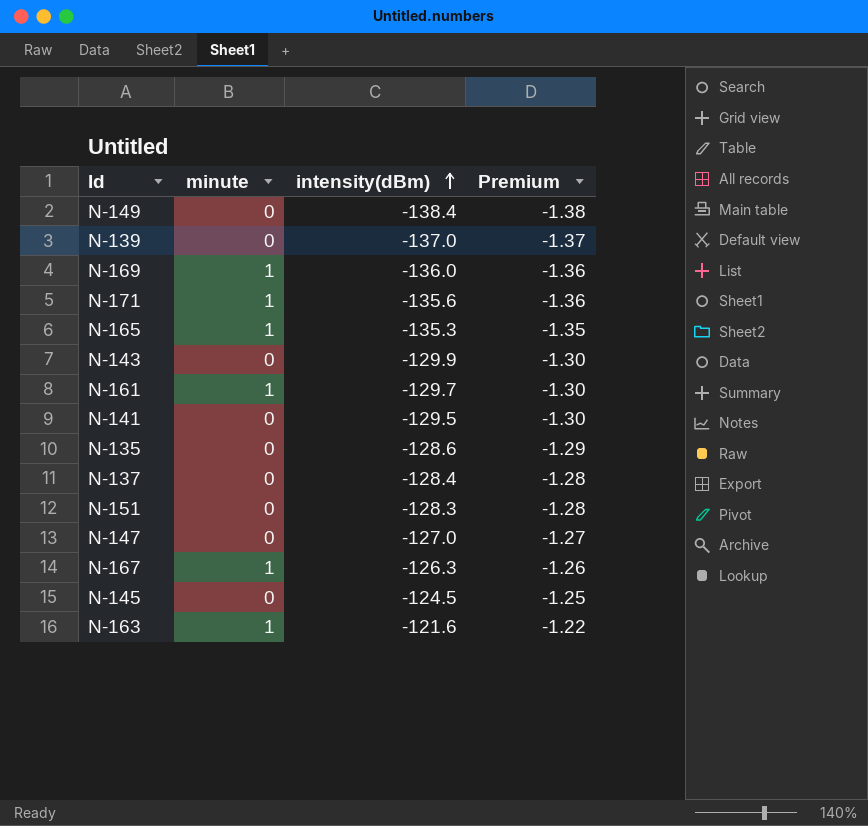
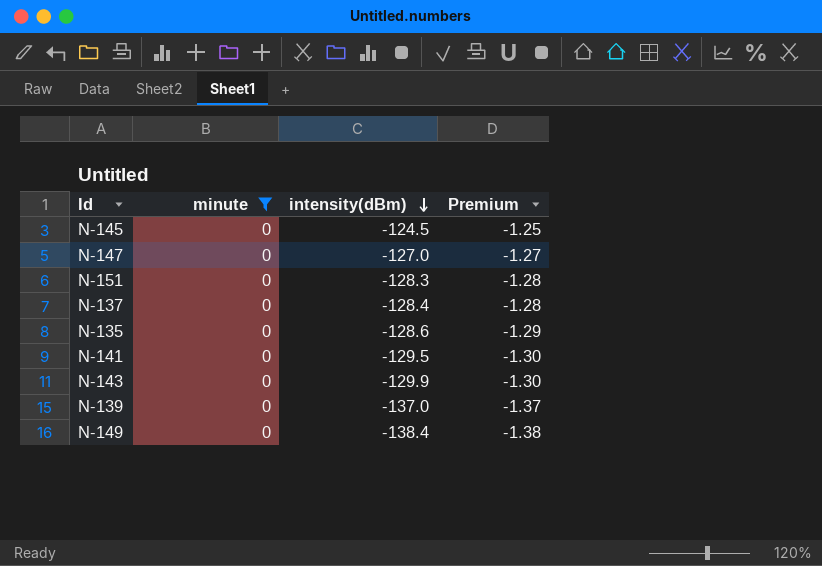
filter: none -> minute = 0
row order: intensity(dBm) ascending -> intensity(dBm) descending

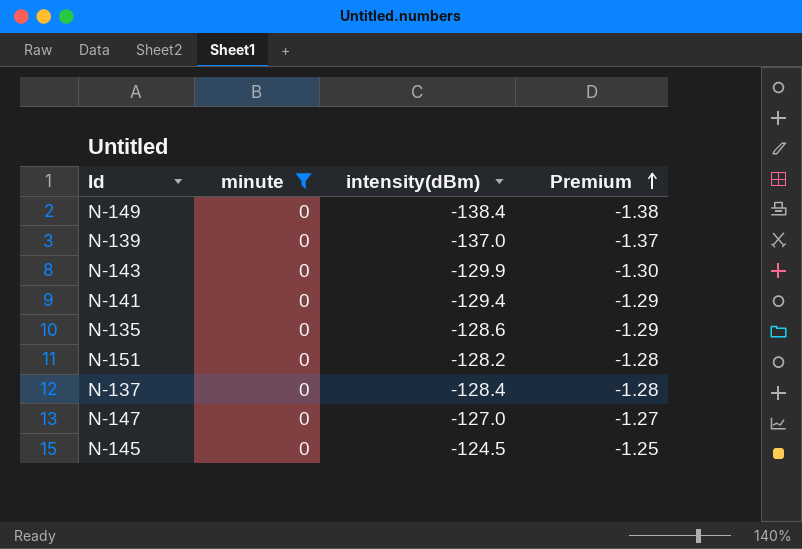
row order: intensity(dBm) descending -> Premium ascending
N-141 | intensity(dBm): -129.5 -> -129.4
N-141 | Premium: -1.30 -> -1.29
N-151 | intensity(dBm): -128.3 -> -128.2

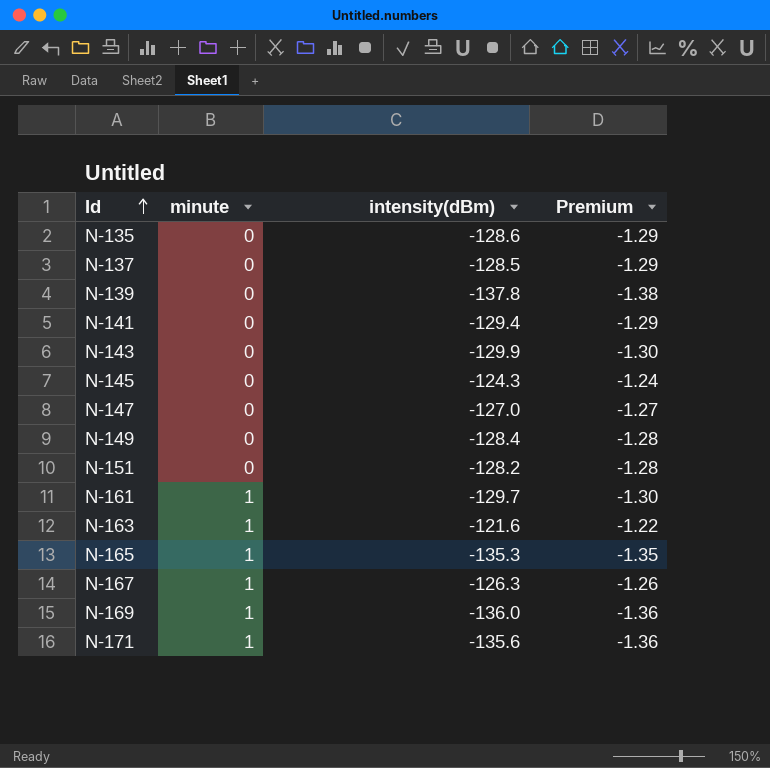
filter: minute = 0 -> none
row order: Premium ascending -> Id ascending
N-137 | intensity(dBm): -128.4 -> -128.5
N-137 | Premium: -1.28 -> -1.29
N-139 | intensity(dBm): -137.0 -> -137.8
N-139 | Premium: -1.37 -> -1.38
N-145 | intensity(dBm): -124.5 -> -124.3
N-145 | Premium: -1.25 -> -1.24
N-149 | intensity(dBm): -138.4 -> -128.4
N-149 | Premium: -1.38 -> -1.28

